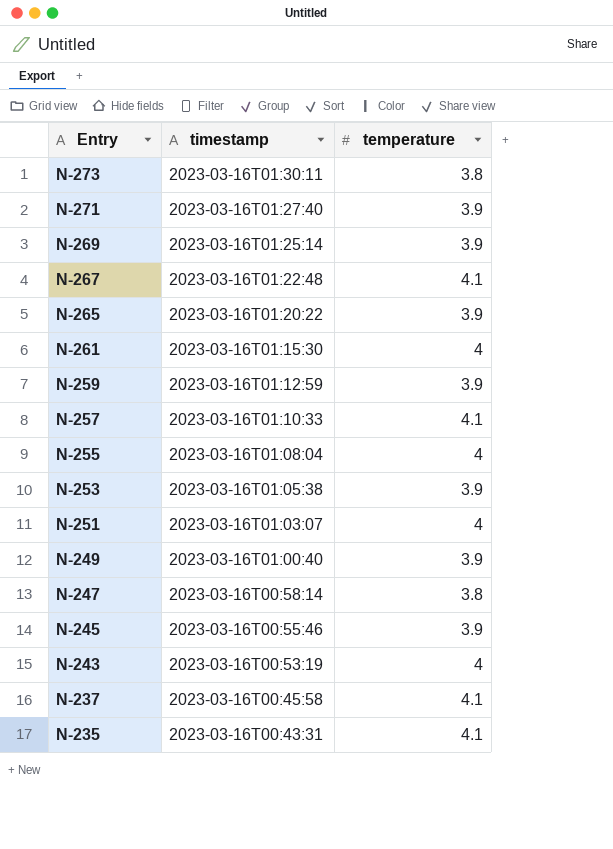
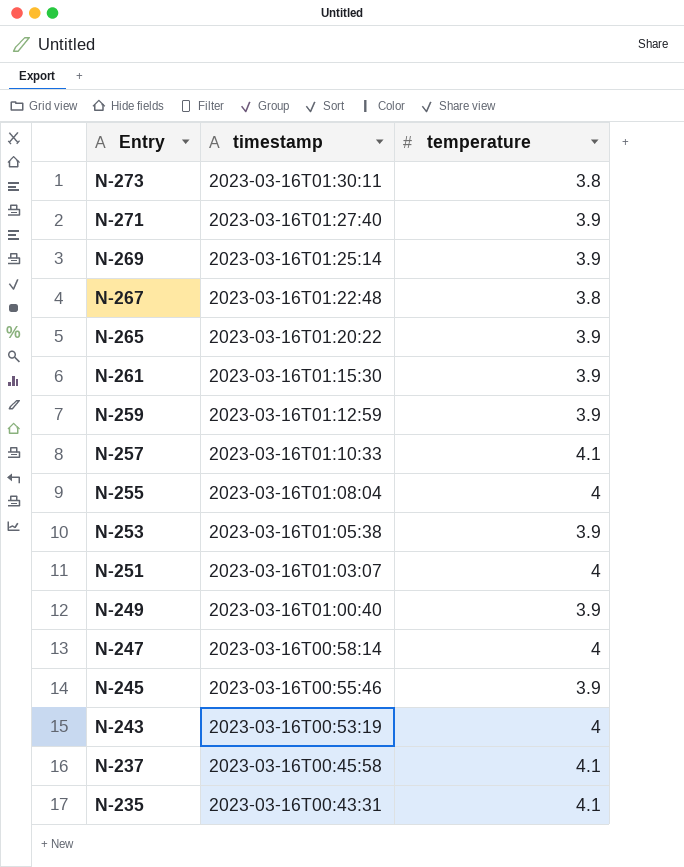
N-267 | temperature: 4.1 -> 3.8
N-261 | temperature: 4 -> 3.9
N-247 | temperature: 3.8 -> 4

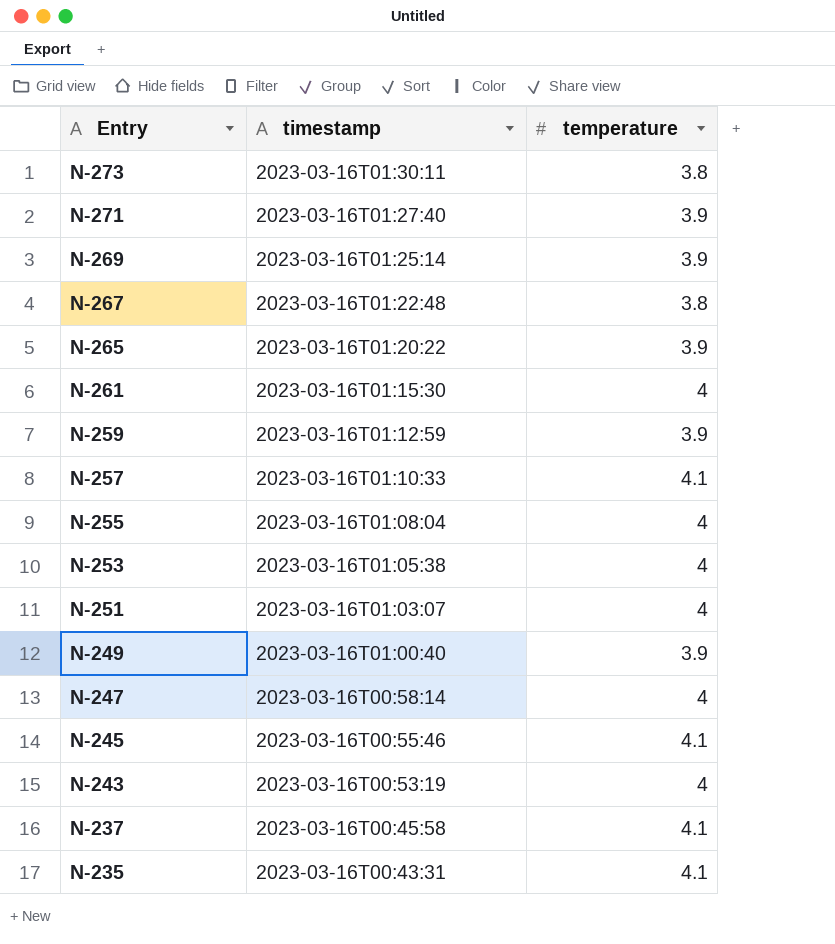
N-261 | temperature: 3.9 -> 4
N-253 | temperature: 3.9 -> 4
N-245 | temperature: 3.9 -> 4.1

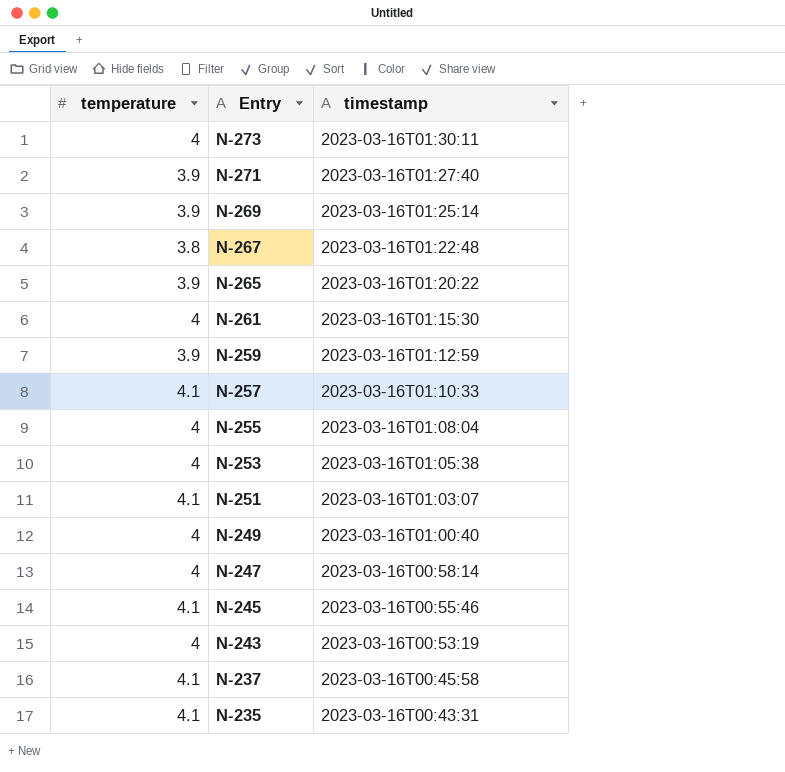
column temperature | position: 3 -> 1
N-273 | temperature: 3.8 -> 4
N-251 | temperature: 4 -> 4.1
N-249 | temperature: 3.9 -> 4

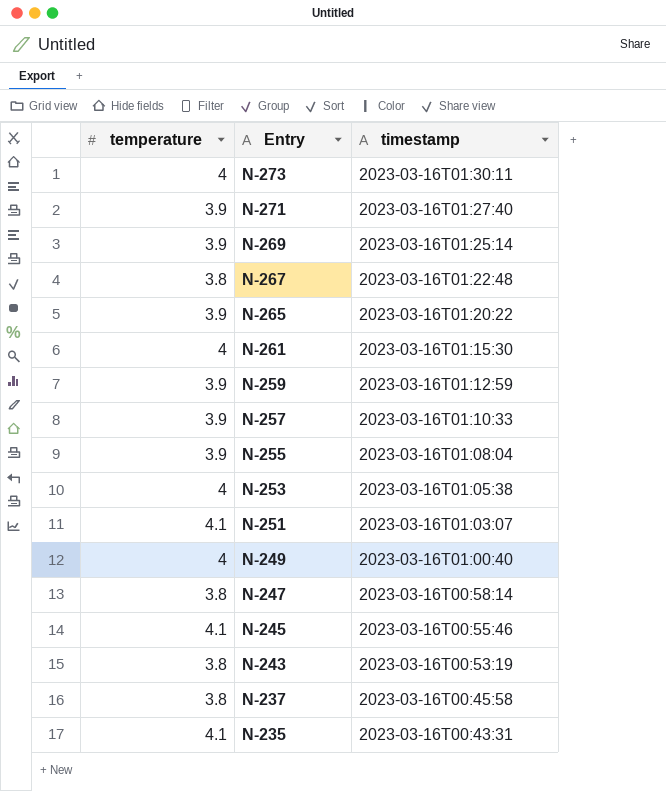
N-257 | temperature: 4.1 -> 3.9
N-255 | temperature: 4 -> 3.9
N-247 | temperature: 4 -> 3.8
N-243 | temperature: 4 -> 3.8
N-237 | temperature: 4.1 -> 3.8

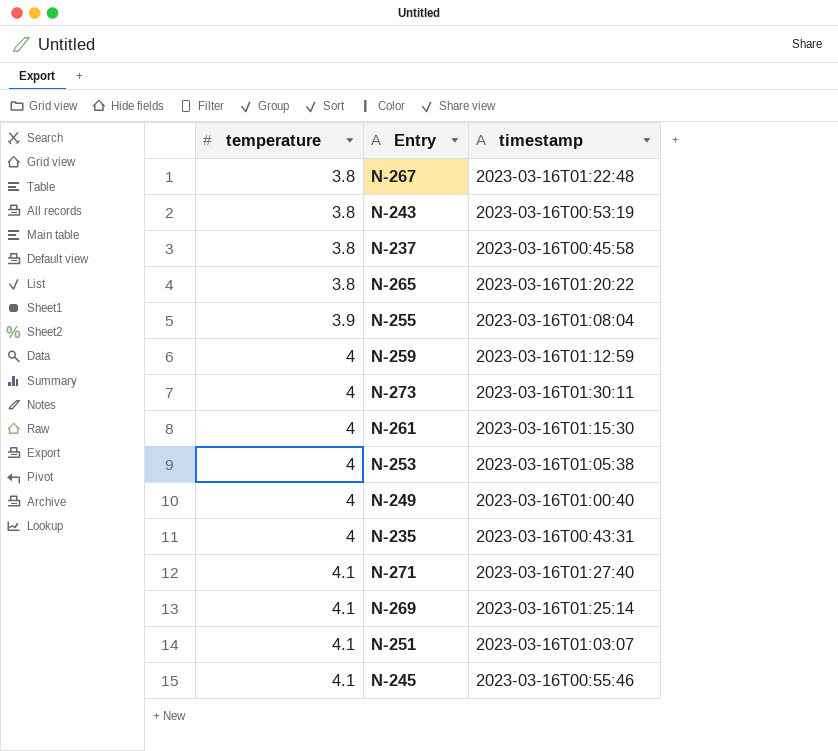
row order: Entry descending -> temperature ascending
row N-257: 3.9 | 2023-03-16T01:10:33 -> none
row N-247: 3.8 | 2023-03-16T00:58:14 -> none
N-265 | temperature: 3.9 -> 3.8
N-259 | temperature: 3.9 -> 4
N-235 | temperature: 4.1 -> 4
N-271 | temperature: 3.9 -> 4.1
N-269 | temperature: 3.9 -> 4.1

